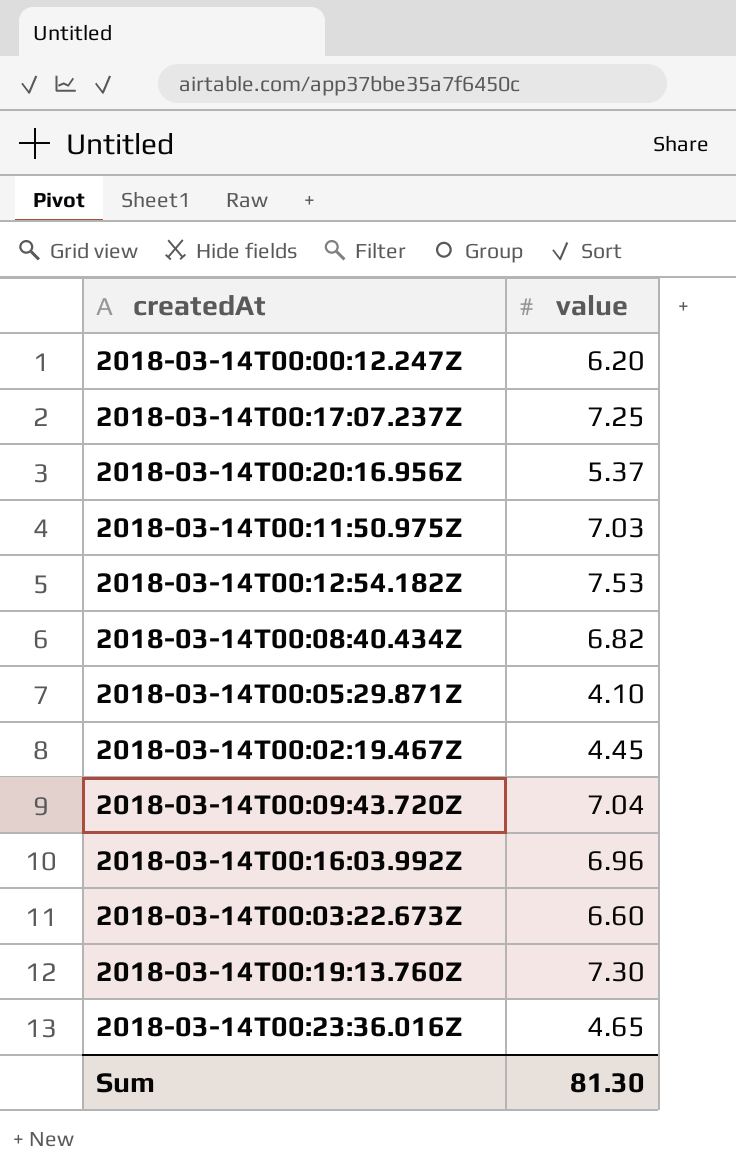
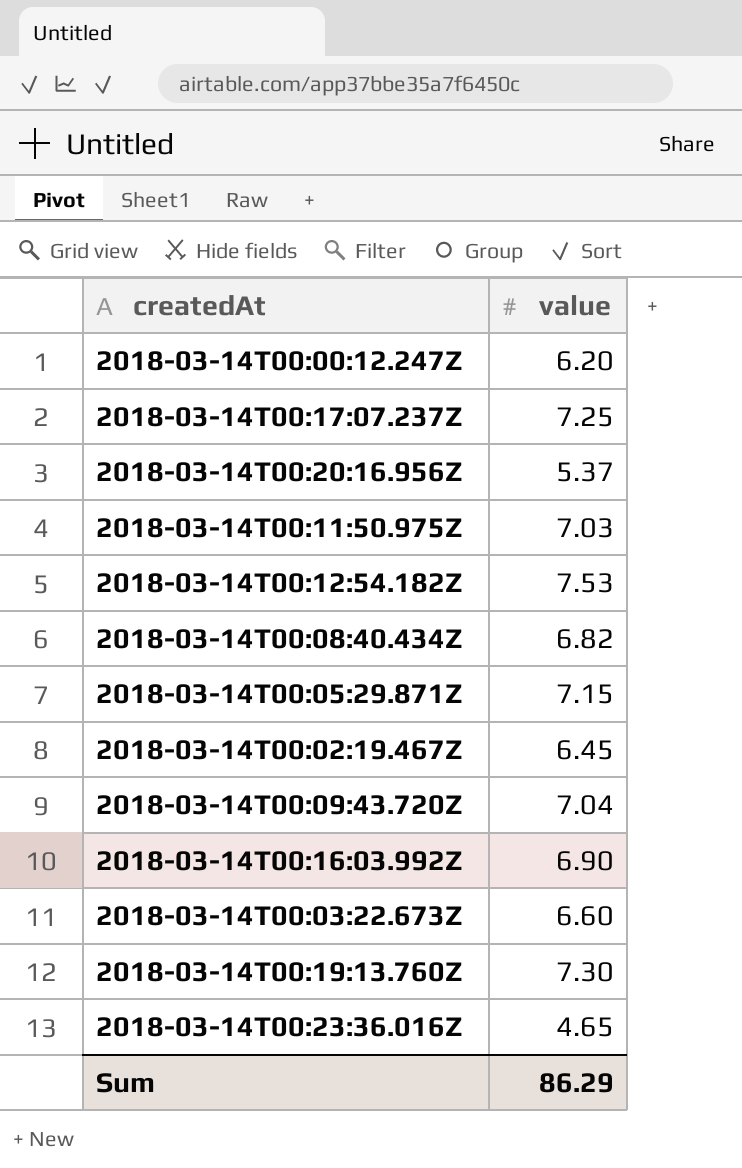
2018-03-14T00:05:29.871Z | value: 4.10 -> 7.15
2018-03-14T00:02:19.467Z | value: 4.45 -> 6.45
2018-03-14T00:16:03.992Z | value: 6.96 -> 6.90
Sum | value: 81.30 -> 86.29

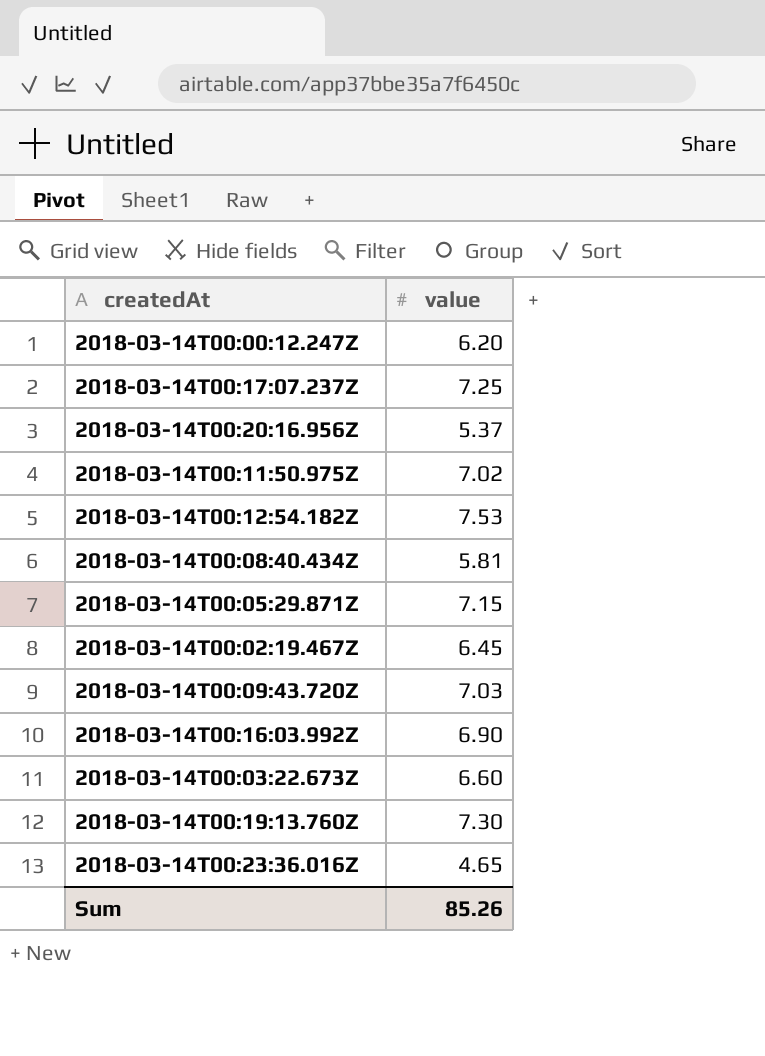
2018-03-14T00:11:50.975Z | value: 7.03 -> 7.02
2018-03-14T00:08:40.434Z | value: 6.82 -> 5.81
2018-03-14T00:09:43.720Z | value: 7.04 -> 7.03
Sum | value: 86.29 -> 85.26

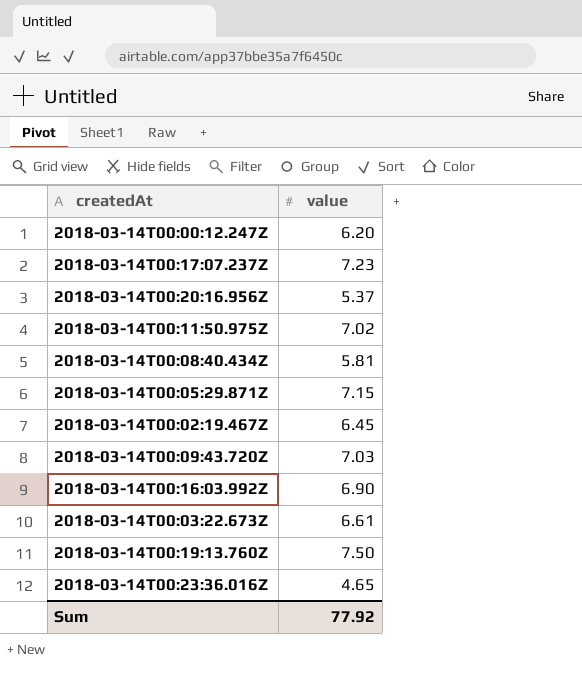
row 2018-03-14T00:12:54.182Z: 7.53 -> none
2018-03-14T00:17:07.237Z | value: 7.25 -> 7.23
2018-03-14T00:03:22.673Z | value: 6.60 -> 6.61
2018-03-14T00:19:13.760Z | value: 7.30 -> 7.50
Sum | value: 85.26 -> 77.92

